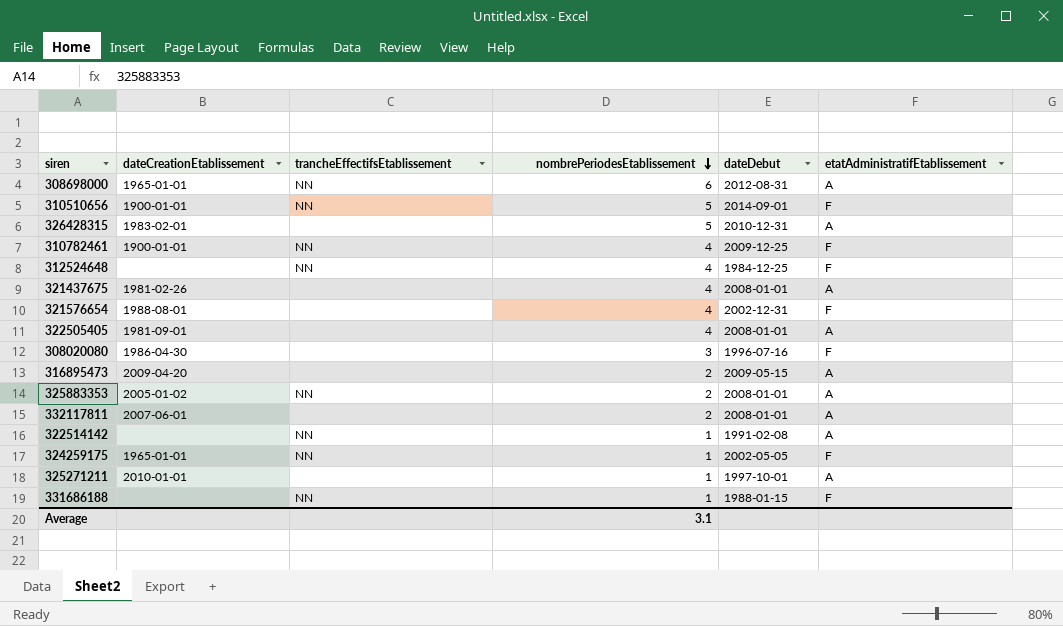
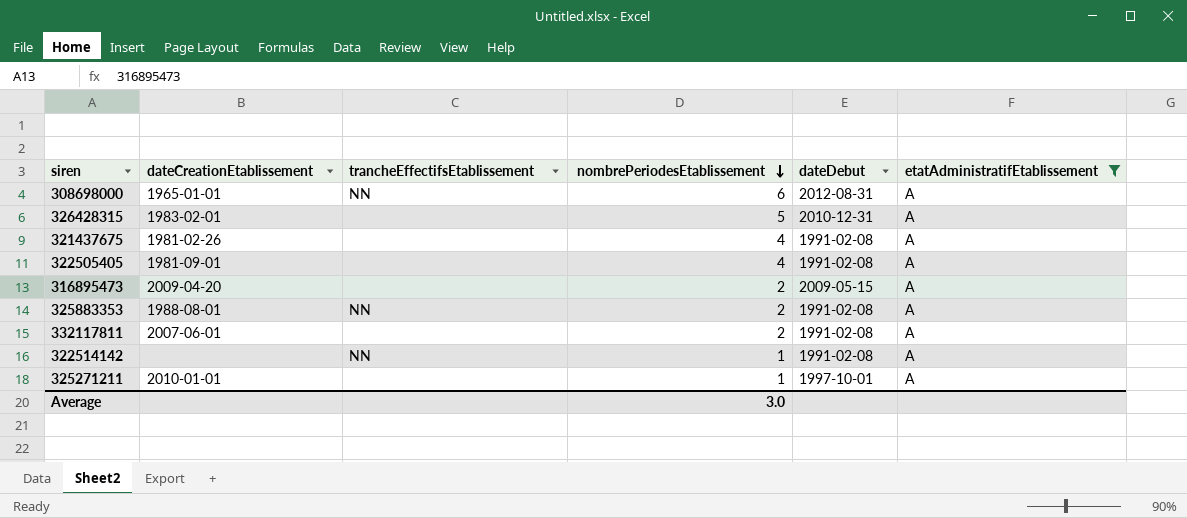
filter: none -> etatAdministratifEtablissement = A
321437675 | dateDebut: 2008-01-01 -> 1991-02-08
322505405 | dateDebut: 2008-01-01 -> 1991-02-08
325883353 | dateCreationEtablissement: 2005-01-02 -> 1988-08-01
325883353 | dateDebut: 2008-01-01 -> 1991-02-08
332117811 | dateDebut: 2008-01-01 -> 1991-02-08
Average | nombrePeriodesEtablissement: 3.1 -> 3.0

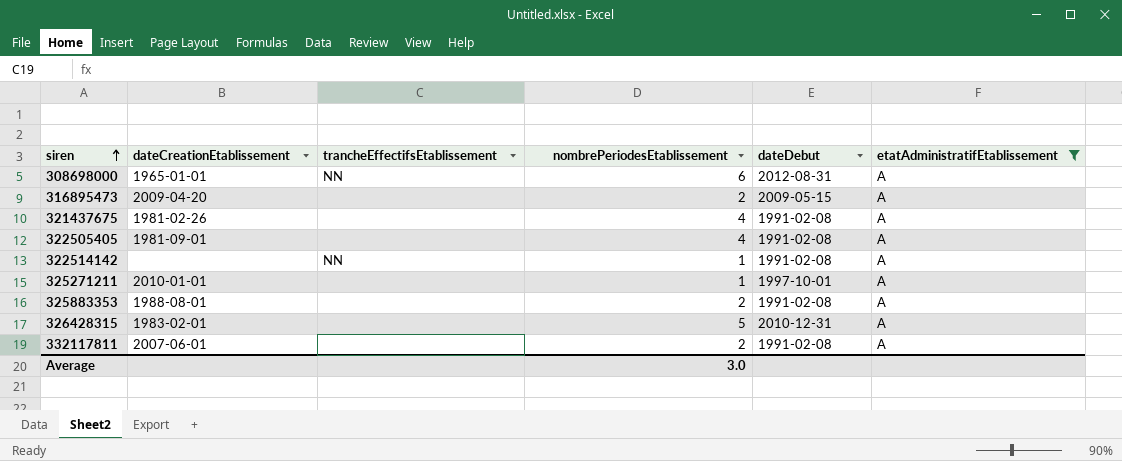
row order: nombrePeriodesEtablissement descending -> siren ascending
325883353 | trancheEffectifsEtablissement: NN -> none

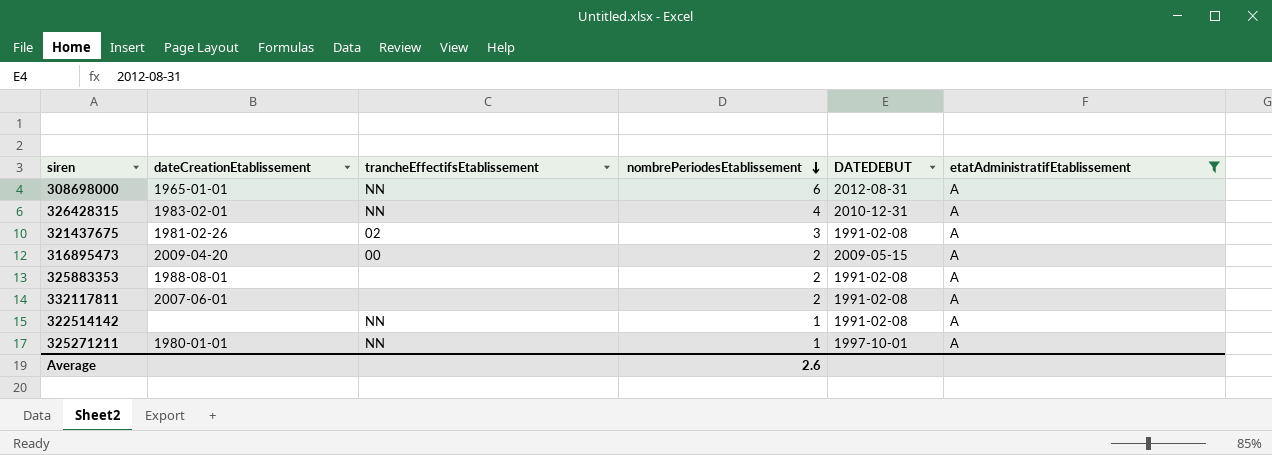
row order: siren ascending -> nombrePeriodesEtablissement descending
column name: dateDebut -> DATEDEBUT
row 322505405: 1981-09-01 | none | 4 | 1991-02-08 | A -> none
326428315 | trancheEffectifsEtablissement: none -> NN
326428315 | nombrePeriodesEtablissement: 5 -> 4
321437675 | trancheEffectifsEtablissement: none -> 02
321437675 | nombrePeriodesEtablissement: 4 -> 3
316895473 | trancheEffectifsEtablissement: none -> 00
325271211 | dateCreationEtablissement: 2010-01-01 -> 1980-01-01
325271211 | trancheEffectifsEtablissement: none -> NN
Average | nombrePeriodesEtablissement: 3.0 -> 2.6

